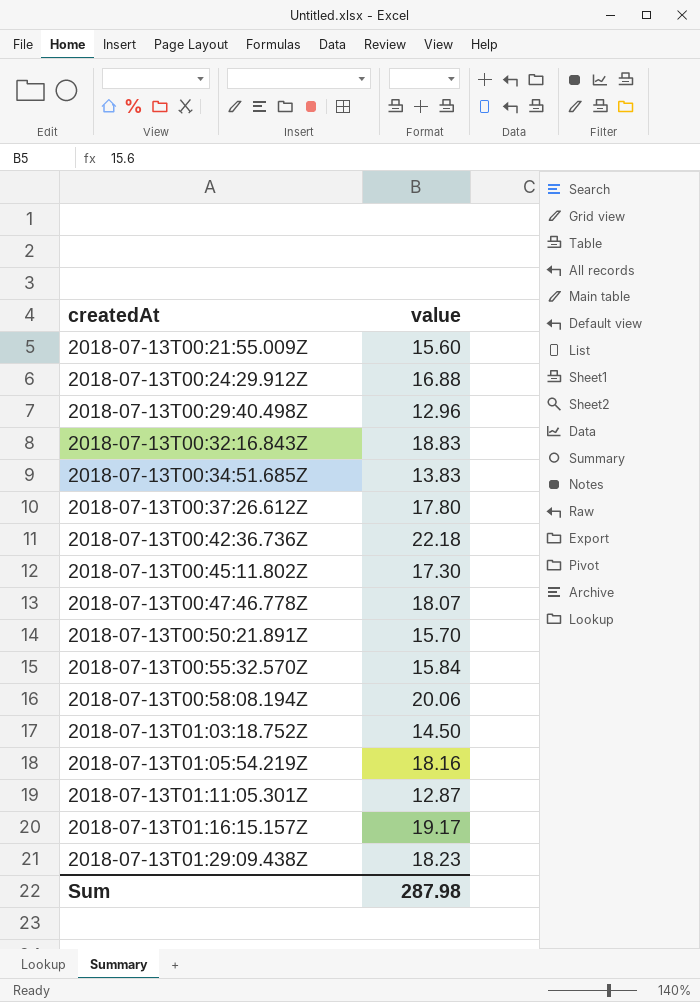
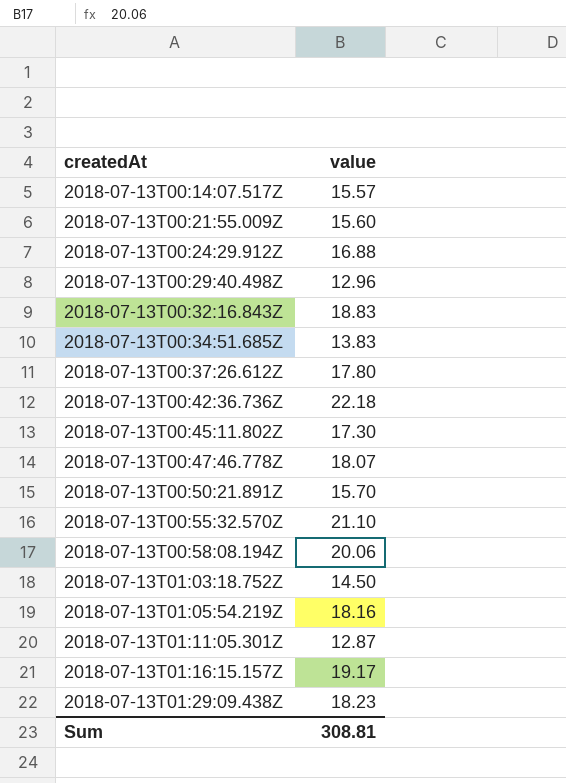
row 2018-07-13T00:14:07.517Z: none -> 15.57
2018-07-13T00:55:32.570Z | value: 15.84 -> 21.10
Sum | value: 287.98 -> 308.81

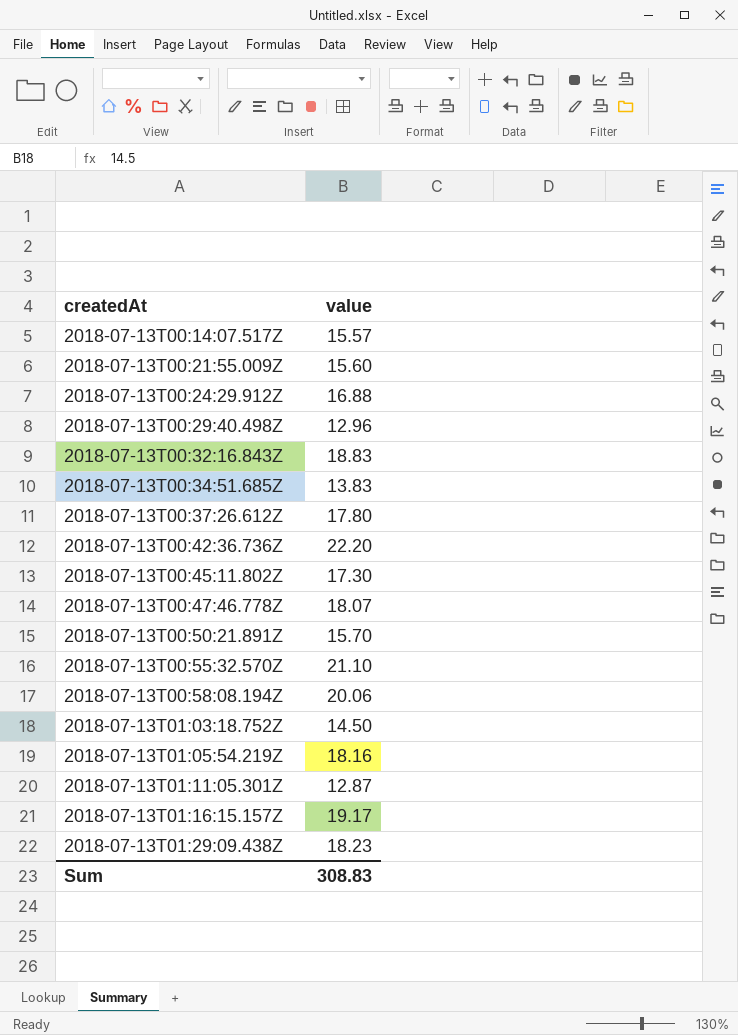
2018-07-13T00:42:36.736Z | value: 22.18 -> 22.20
Sum | value: 308.81 -> 308.83

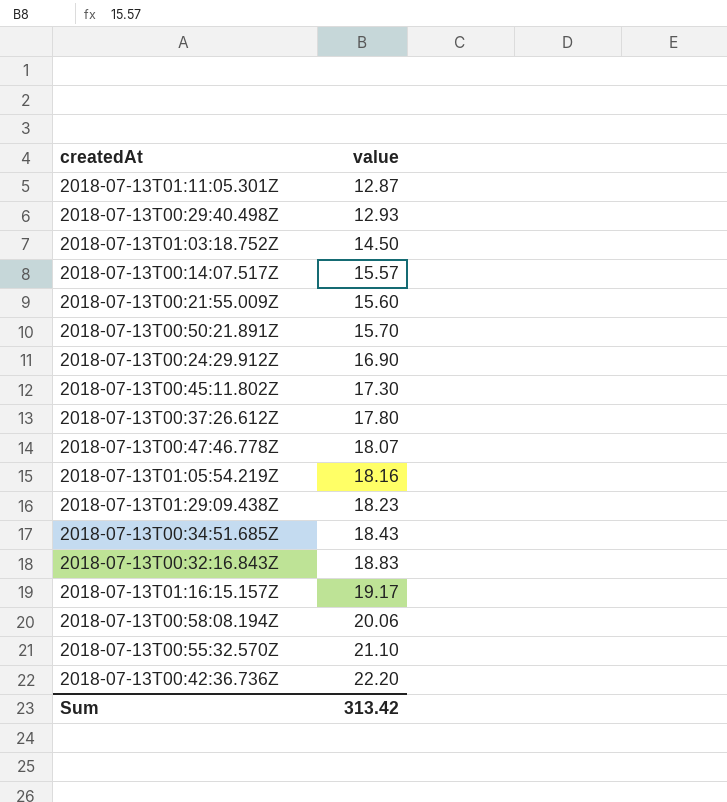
row order: createdAt ascending -> value ascending
2018-07-13T00:29:40.498Z | value: 12.96 -> 12.93
2018-07-13T00:24:29.912Z | value: 16.88 -> 16.90
2018-07-13T00:34:51.685Z | value: 13.83 -> 18.43
Sum | value: 308.83 -> 313.42

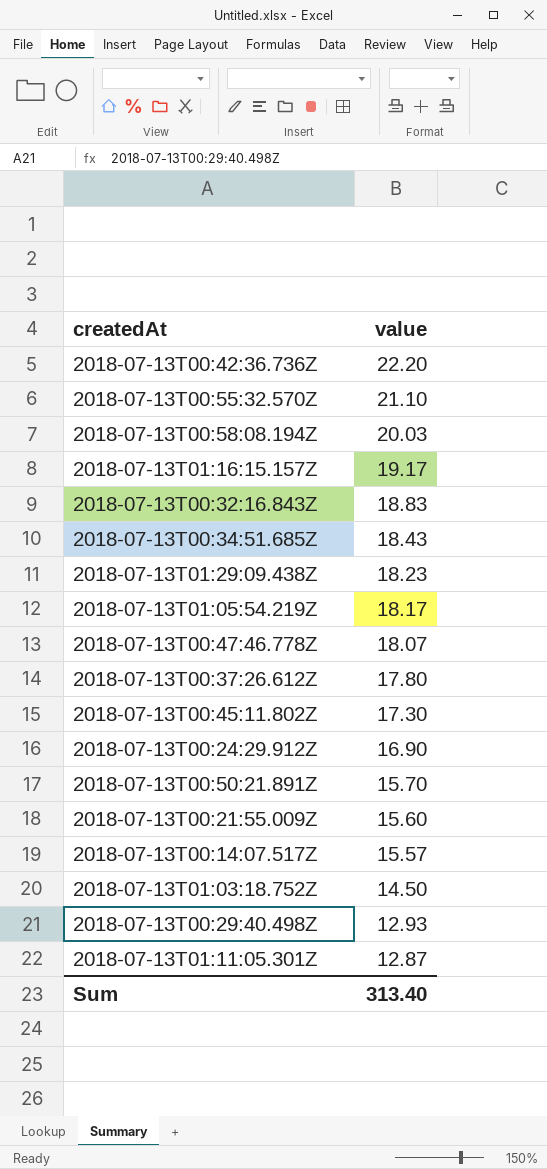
row order: value ascending -> value descending
2018-07-13T00:58:08.194Z | value: 20.06 -> 20.03
2018-07-13T01:05:54.219Z | value: 18.16 -> 18.17
Sum | value: 313.42 -> 313.40

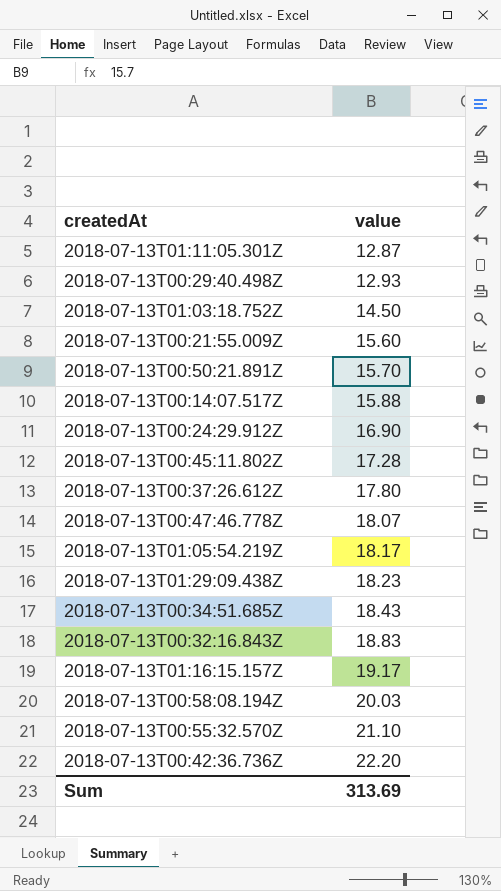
row order: value descending -> value ascending
2018-07-13T00:14:07.517Z | value: 15.57 -> 15.88
2018-07-13T00:45:11.802Z | value: 17.30 -> 17.28
Sum | value: 313.40 -> 313.69

